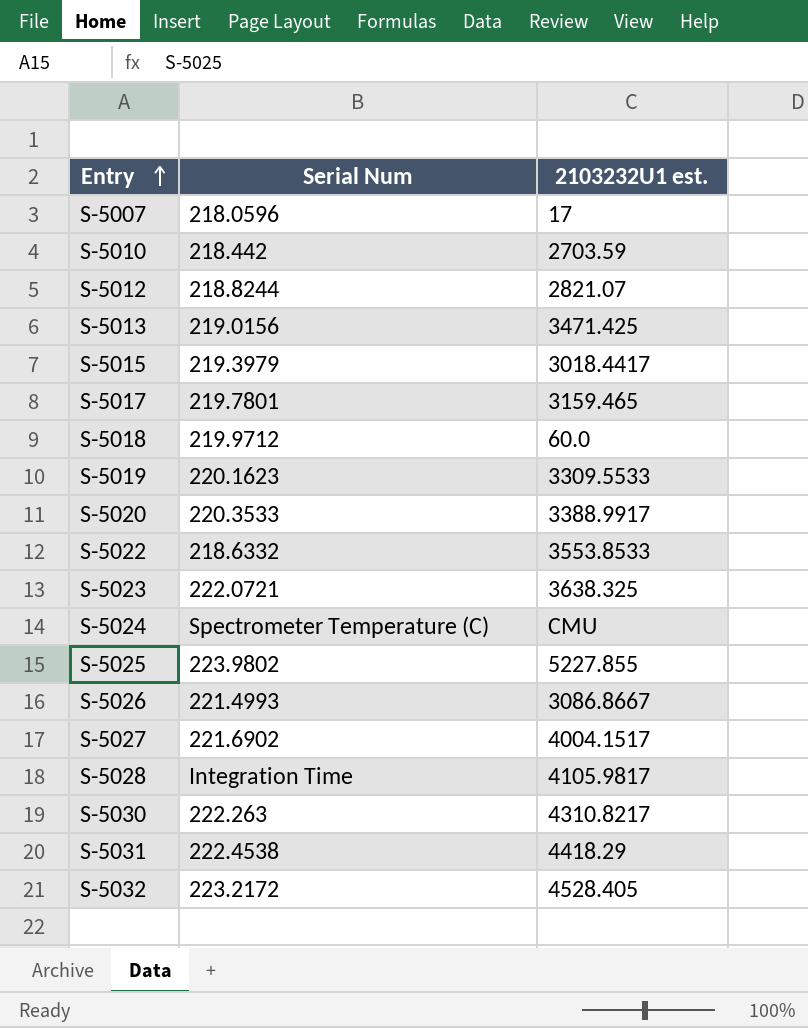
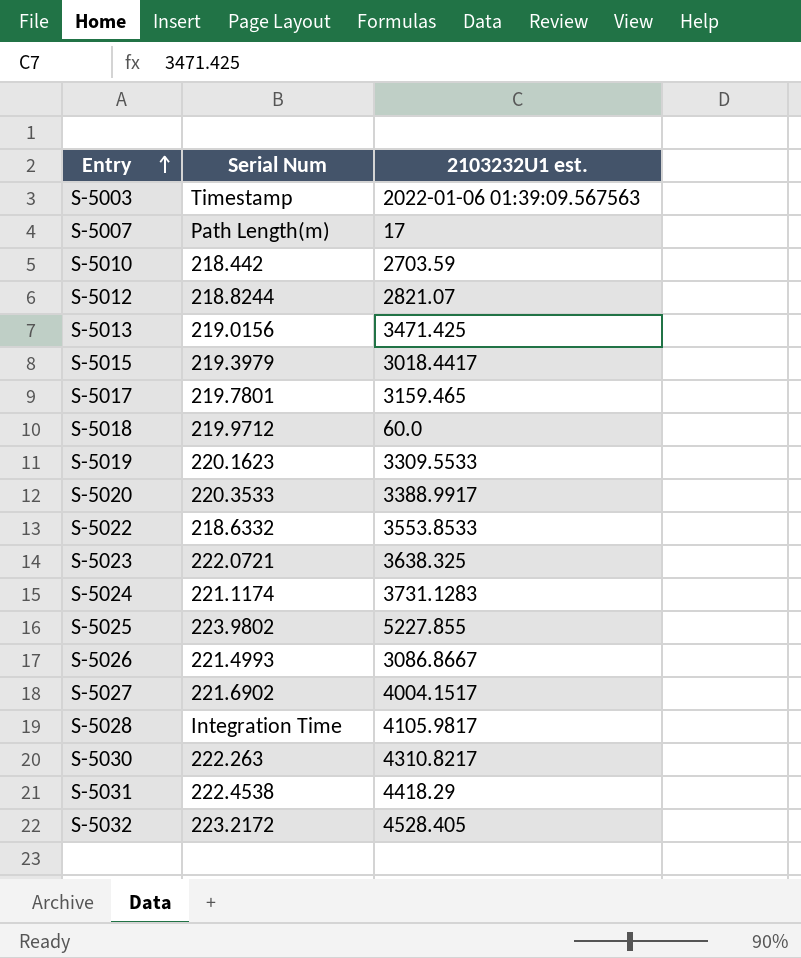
row S-5003: none -> Timestamp | 2022-01-06 01:39:09.567563
S-5007 | Serial Num: 218.0596 -> Path Length(m)
S-5024 | Serial Num: Spectrometer Temperature (C) -> 221.1174
S-5024 | 2103232U1 est.: CMU -> 3731.1283

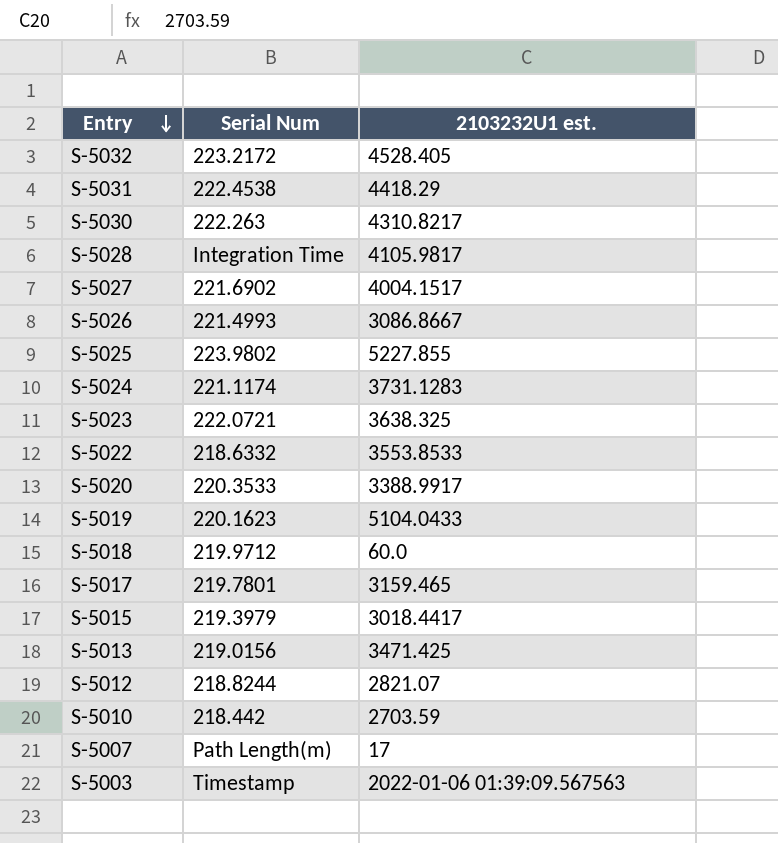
row order: Entry ascending -> Entry descending
S-5019 | 2103232U1 est.: 3309.5533 -> 5104.0433

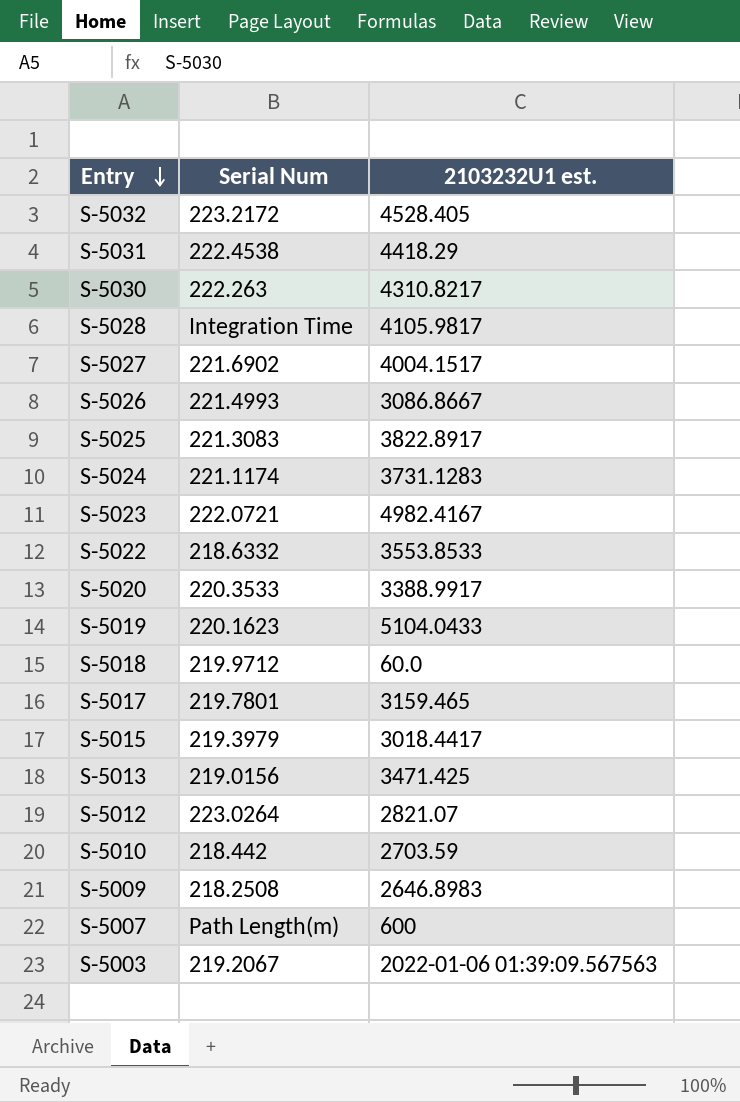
S-5025 | Serial Num: 223.9802 -> 221.3083
S-5025 | 2103232U1 est.: 5227.855 -> 3822.8917
S-5023 | 2103232U1 est.: 3638.325 -> 4982.4167
S-5012 | Serial Num: 218.8244 -> 223.0264
row S-5009: none -> 218.2508 | 2646.8983
S-5007 | 2103232U1 est.: 17 -> 600
S-5003 | Serial Num: Timestamp -> 219.2067

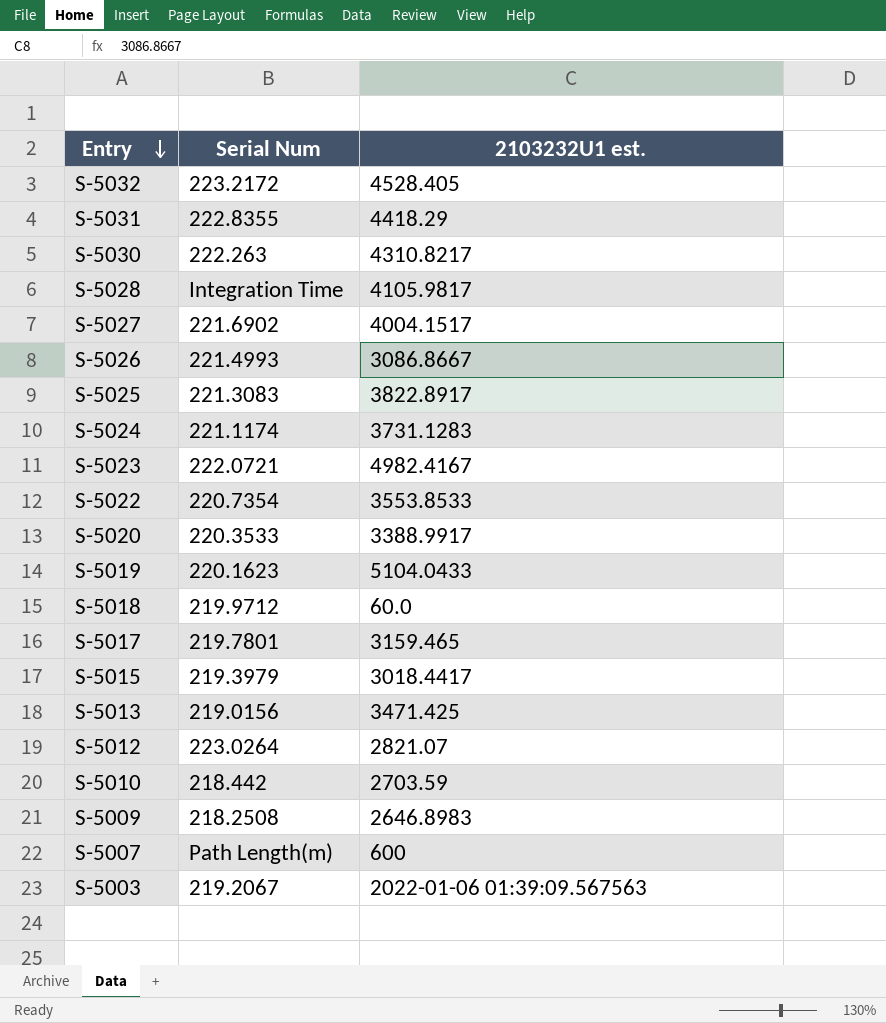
S-5031 | Serial Num: 222.4538 -> 222.8355
S-5022 | Serial Num: 218.6332 -> 220.7354

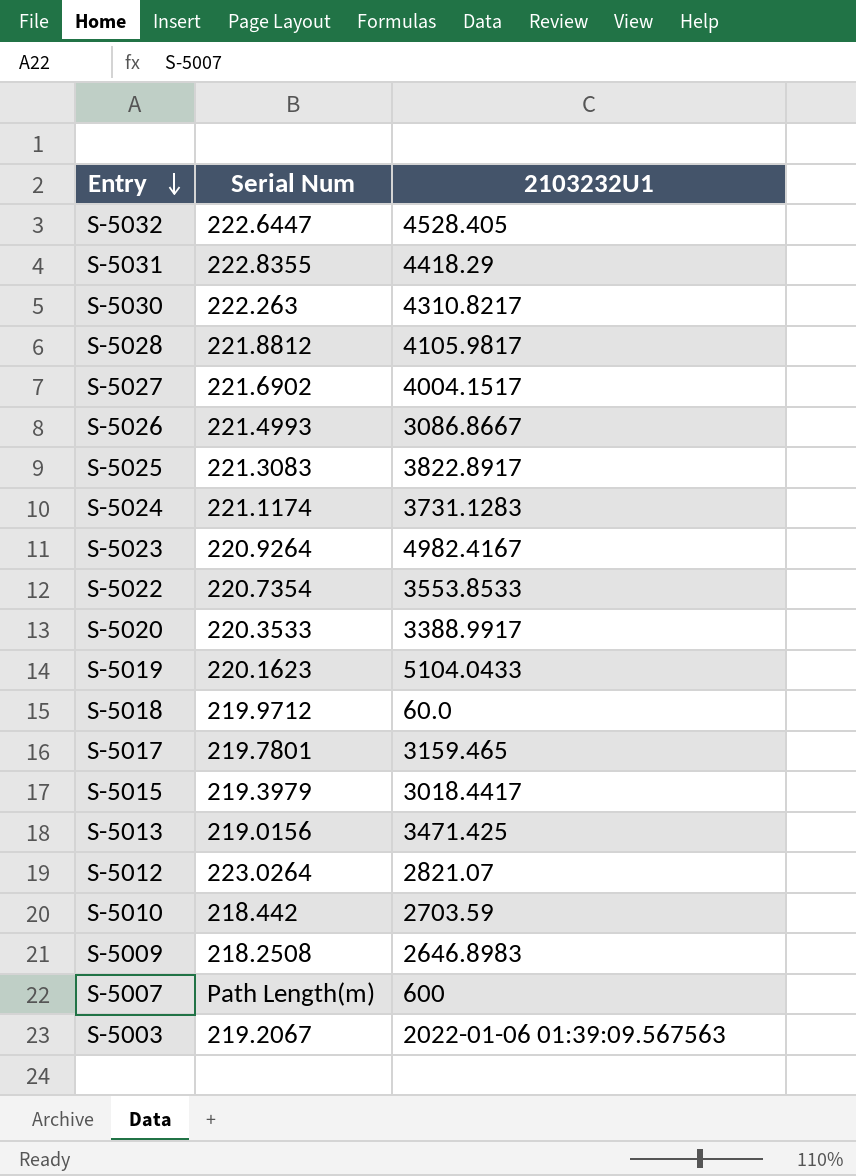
column name: 2103232U1 est. -> 2103232U1
S-5032 | Serial Num: 223.2172 -> 222.6447
S-5028 | Serial Num: Integration Time -> 221.8812
S-5023 | Serial Num: 222.0721 -> 220.9264

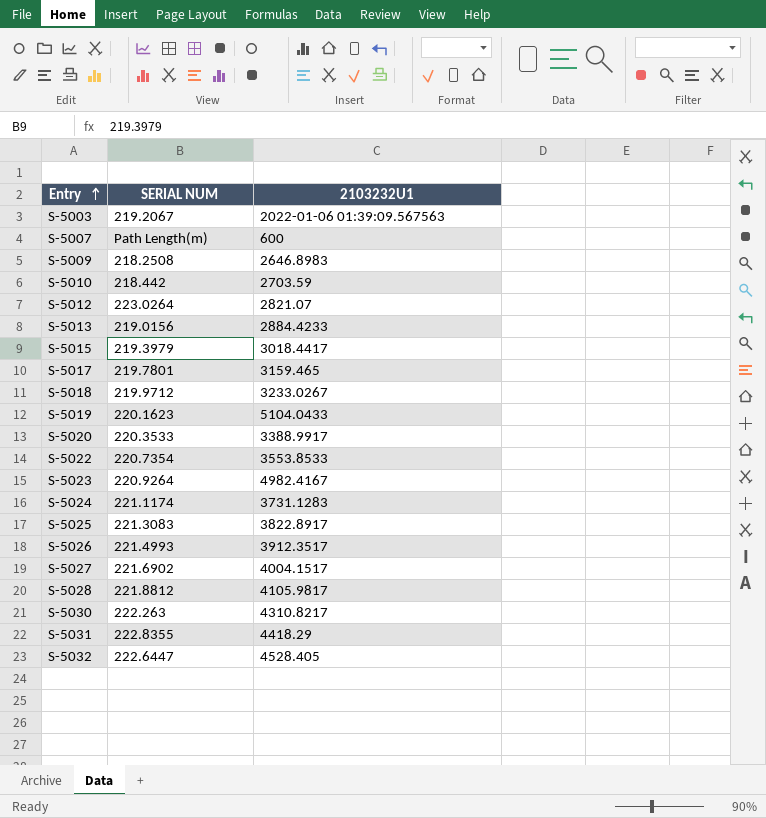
row order: Entry descending -> Entry ascending
column name: Serial Num -> SERIAL NUM
S-5013 | 2103232U1: 3471.425 -> 2884.4233
S-5018 | 2103232U1: 60.0 -> 3233.0267
S-5026 | 2103232U1: 3086.8667 -> 3912.3517

